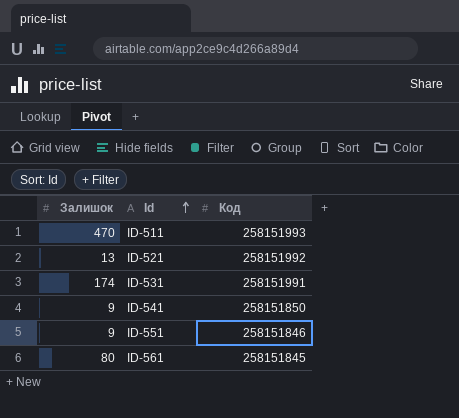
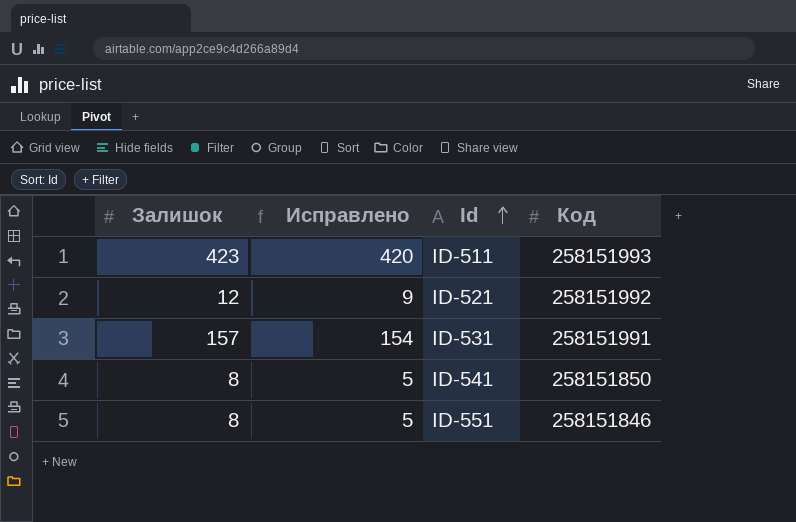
column Исправлено | formula: none -> [Залишок] - 3
row ID-561: 80 | 258151845 -> none
ID-511 | Залишок: 470 -> 423
ID-521 | Залишок: 13 -> 12
ID-531 | Залишок: 174 -> 157
ID-541 | Залишок: 9 -> 8
ID-551 | Залишок: 9 -> 8

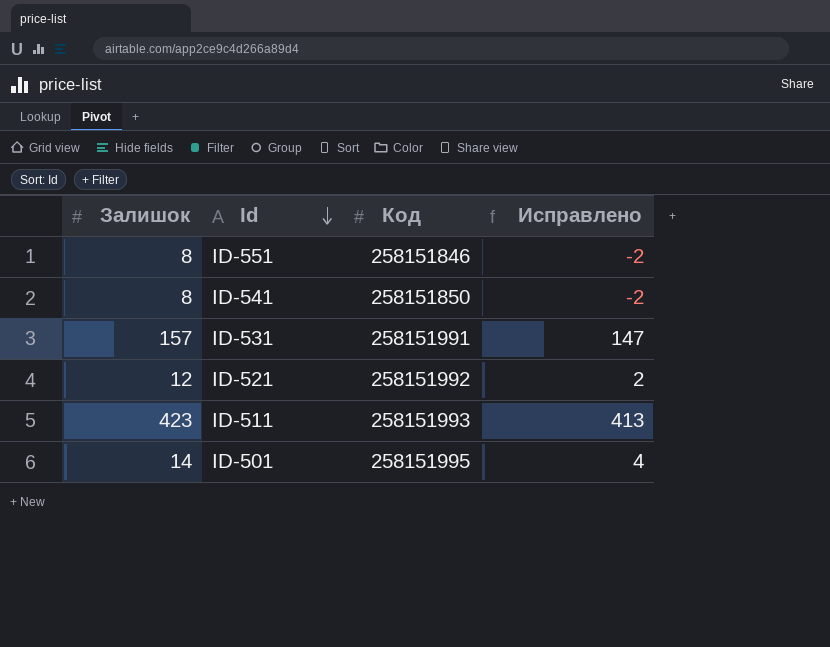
row order: Id ascending -> Id descending
column Исправлено | formula: [Залишок] - 3 -> [Залишок] - 10
column Исправлено | position: 2 -> 4
row ID-501: none -> 14 | 258151995 | 4

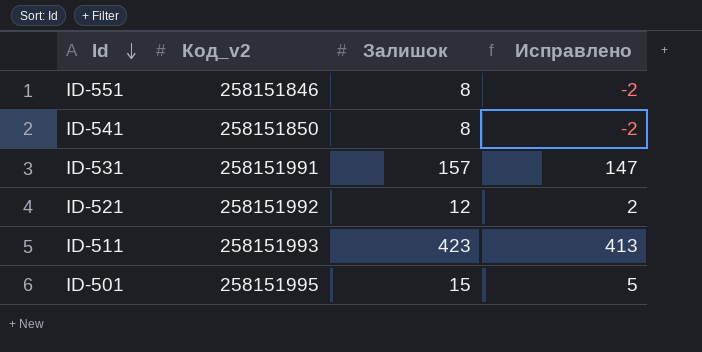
column name: Код -> Код_v2
column Залишок | position: 1 -> 3
ID-501 | Залишок: 14 -> 15
ID-501 | Исправлено: 4 -> 5

